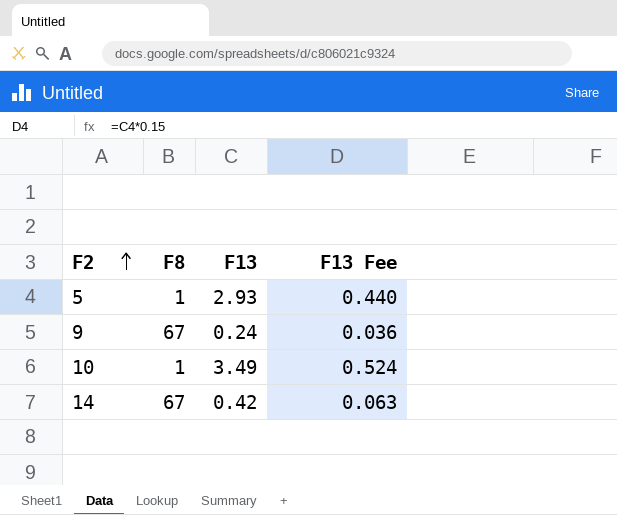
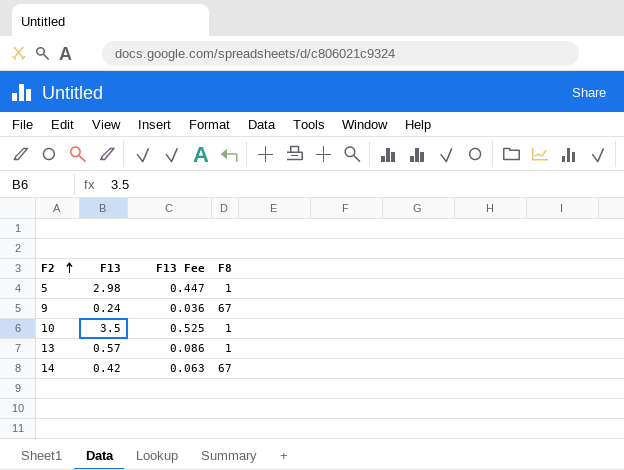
column F8 | position: 2 -> 4
5 | F13: 2.93 -> 2.98
5 | F13 Fee: 0.440 -> 0.447
10 | F13: 3.49 -> 3.5
10 | F13 Fee: 0.524 -> 0.525
row 13: none -> 0.57 | 0.086 | 1

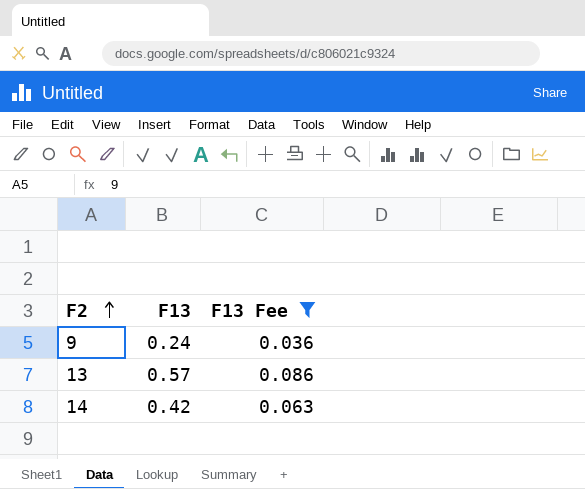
filter: none -> F13 Fee <= 0.086
column F8 | position: 4 -> none

